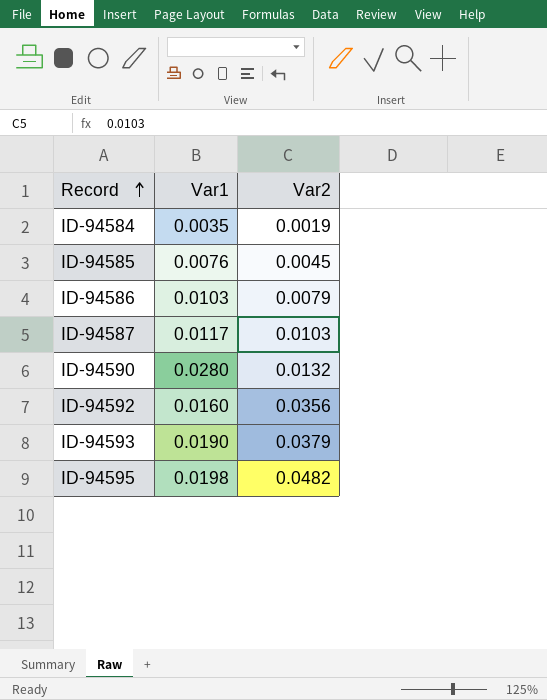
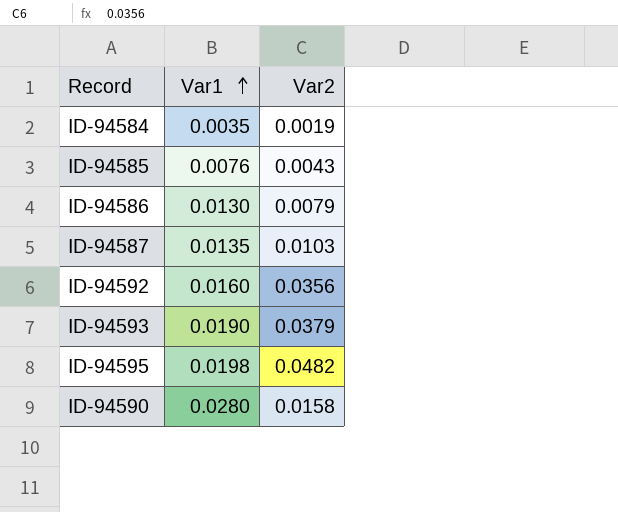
row order: Record ascending -> Var1 ascending
ID-94585 | Var2: 0.0045 -> 0.0043
ID-94586 | Var1: 0.0103 -> 0.0130
ID-94587 | Var1: 0.0117 -> 0.0135
ID-94590 | Var2: 0.0132 -> 0.0158

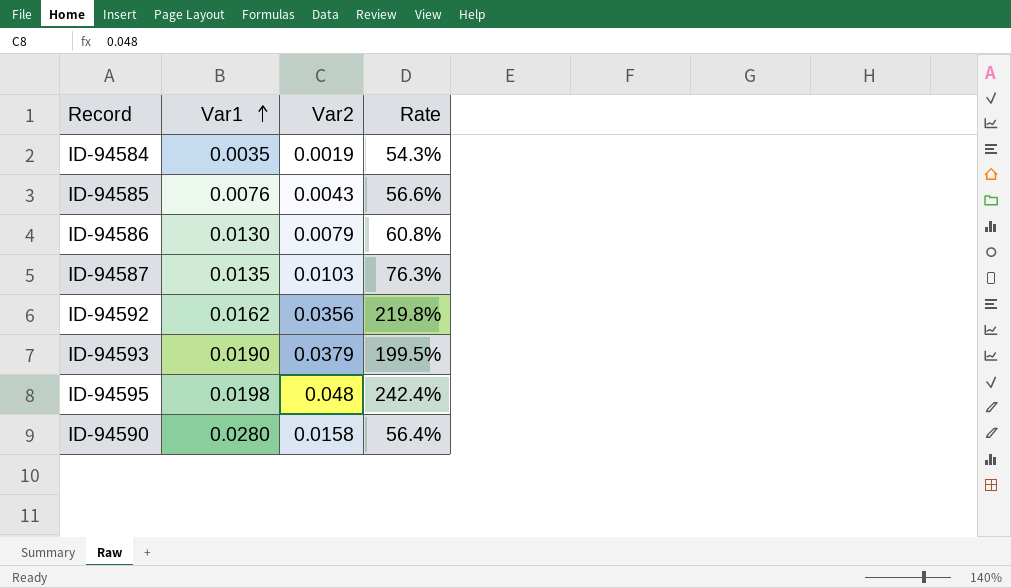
column Rate | formula: none -> [Var2] / [Var1]
ID-94592 | Var1: 0.0160 -> 0.0162
ID-94595 | Var2: 0.0482 -> 0.048

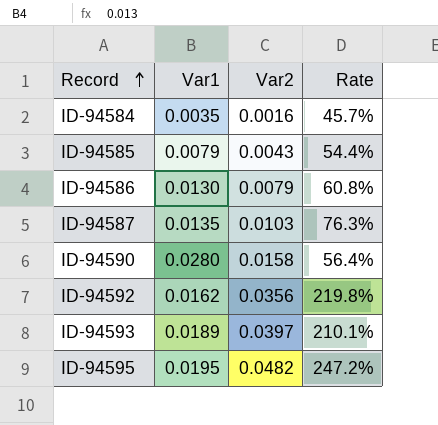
row order: Var1 ascending -> Record ascending
ID-94584 | Var2: 0.0019 -> 0.0016
ID-94584 | Rate: 54.3% -> 45.7%
ID-94585 | Var1: 0.0076 -> 0.0079
ID-94585 | Rate: 56.6% -> 54.4%
ID-94593 | Var1: 0.0190 -> 0.0189
ID-94593 | Var2: 0.0379 -> 0.0397
ID-94593 | Rate: 199.5% -> 210.1%
ID-94595 | Var1: 0.0198 -> 0.0195
ID-94595 | Var2: 0.048 -> 0.0482
ID-94595 | Rate: 242.4% -> 247.2%

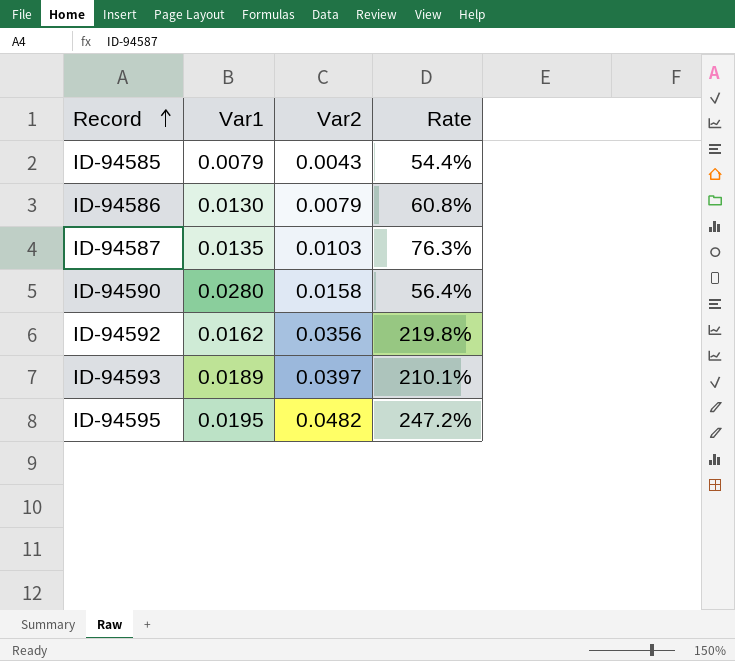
row ID-94584: 0.0035 | 0.0016 | 45.7% -> none

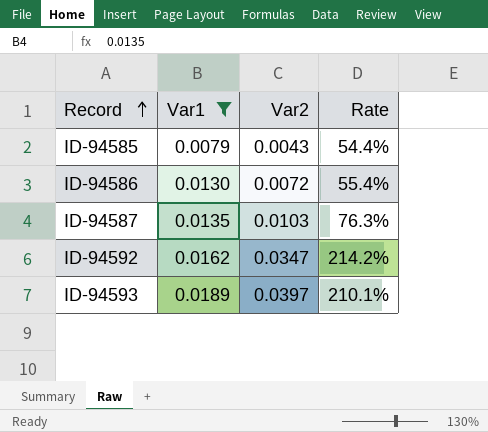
filter: none -> Var1 <= 0.0189
ID-94586 | Var2: 0.0079 -> 0.0072
ID-94586 | Rate: 60.8% -> 55.4%
ID-94592 | Var2: 0.0356 -> 0.0347
ID-94592 | Rate: 219.8% -> 214.2%

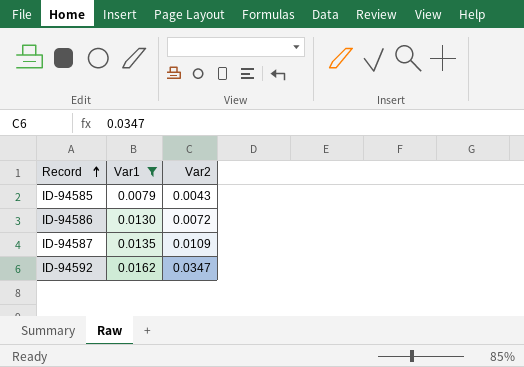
column Rate | formula: [Var2] / [Var1] -> none
row ID-94593: 0.0189 | 0.0397 | 210.1% -> none
ID-94587 | Var2: 0.0103 -> 0.0109

